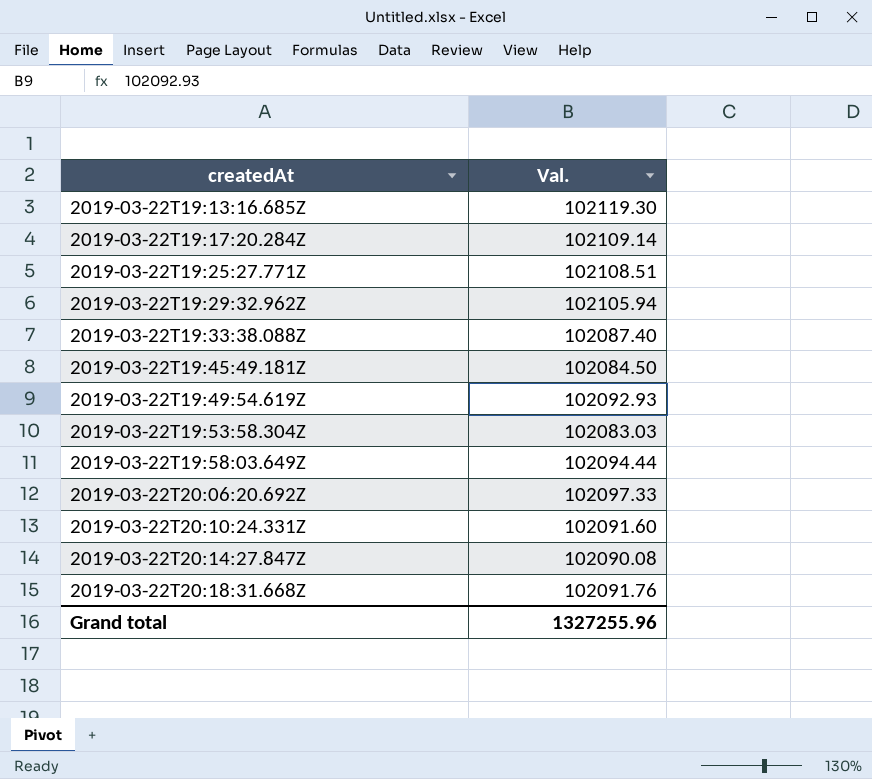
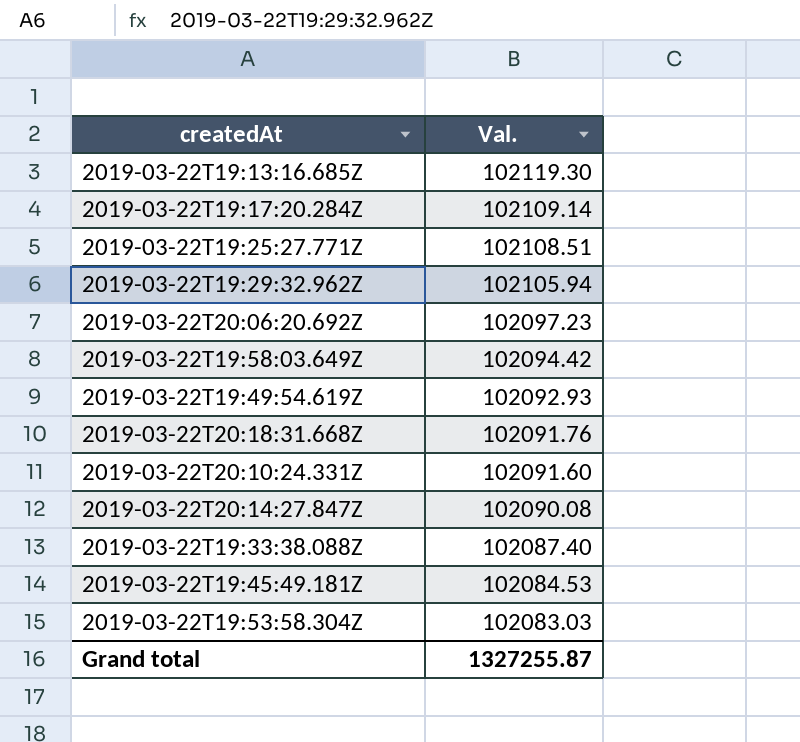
row order: createdAt ascending -> Val. descending
2019-03-22T20:06:20.692Z | Val.: 102097.33 -> 102097.23
2019-03-22T19:58:03.649Z | Val.: 102094.44 -> 102094.42
2019-03-22T19:45:49.181Z | Val.: 102084.50 -> 102084.53
Grand total | Val.: 1327255.96 -> 1327255.87

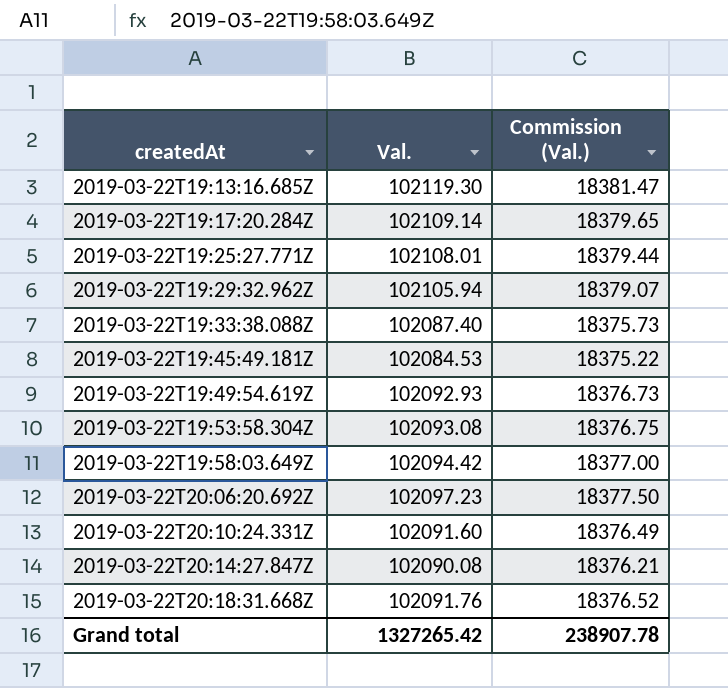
row order: Val. descending -> createdAt ascending
column Commission (Val.) | formula: none -> [Val.] * 0.18
2019-03-22T19:25:27.771Z | Val.: 102108.51 -> 102108.01
2019-03-22T19:53:58.304Z | Val.: 102083.03 -> 102093.08
Grand total | Val.: 1327255.87 -> 1327265.42

